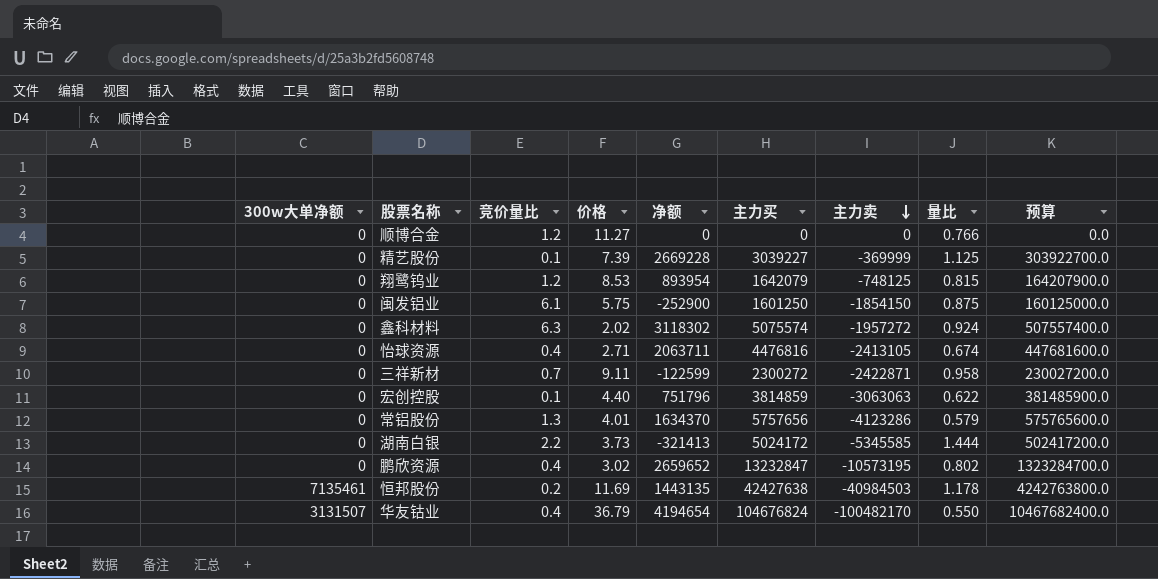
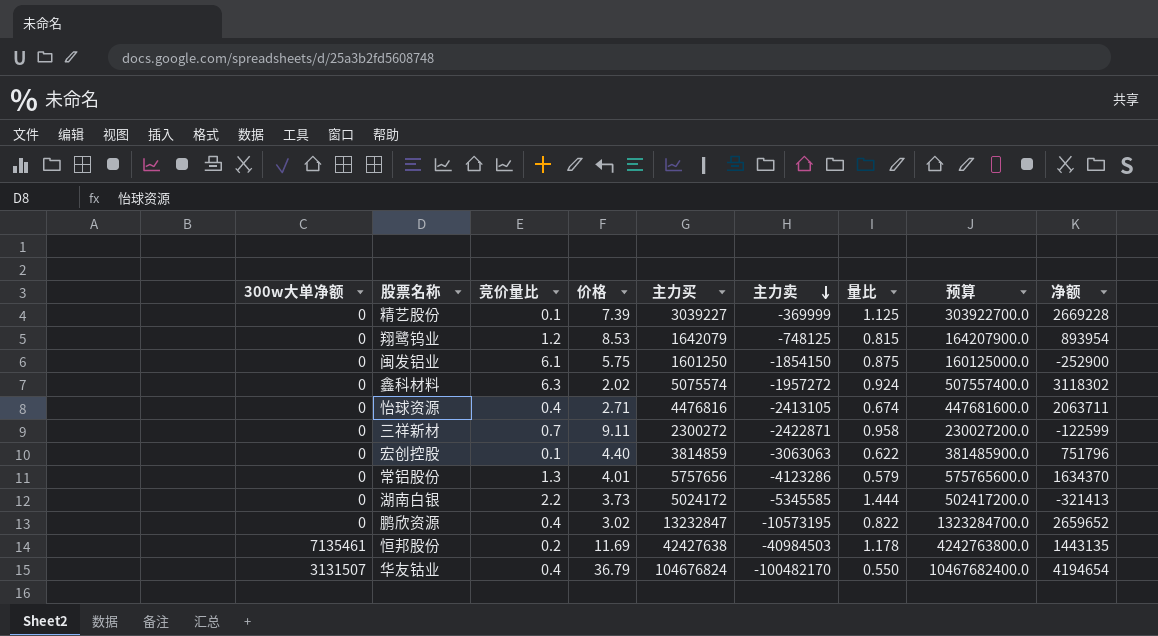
column 净额 | position: 5 -> 9
row 顺博合金: 0 | 1.2 | 11.27 | 0 | 0 | 0 | 0.766 | 0.0 -> none
鹏欣资源 | 量比: 0.802 -> 0.822

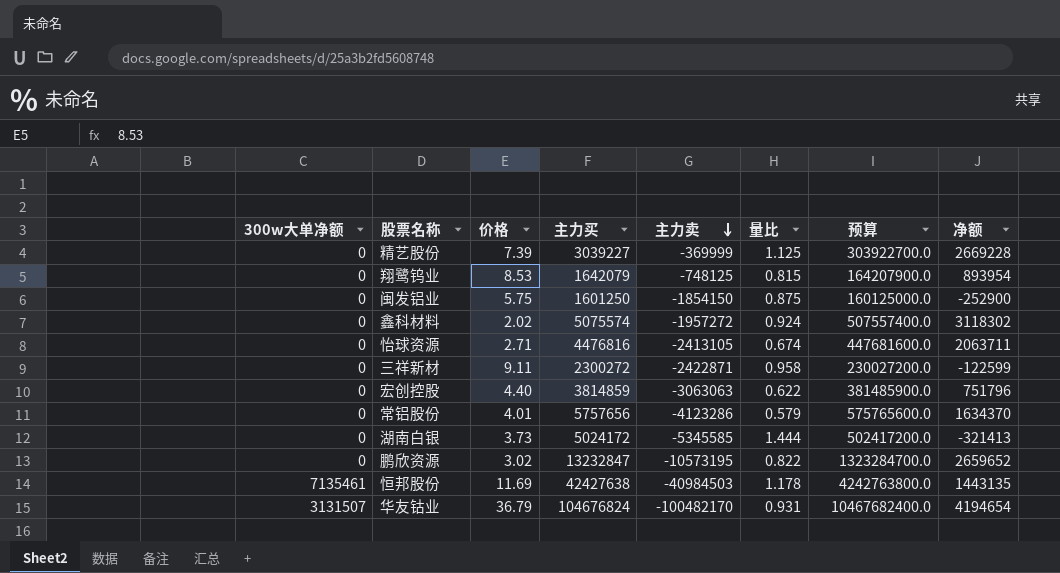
column 竞价量比 | position: 3 -> none
华友钴业 | 量比: 0.550 -> 0.931

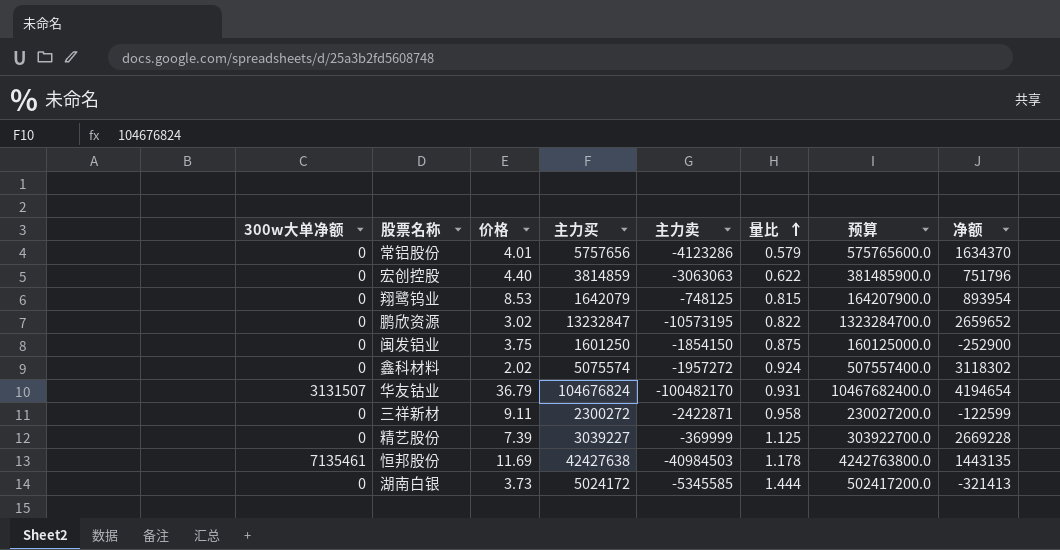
row order: 主力卖 descending -> 量比 ascending
row 怡球资源: 0 | 2.71 | 4476816 | -2413105 | 0.674 | 447681600.0 | 2063711 -> none
闽发铝业 | 价格: 5.75 -> 3.75

